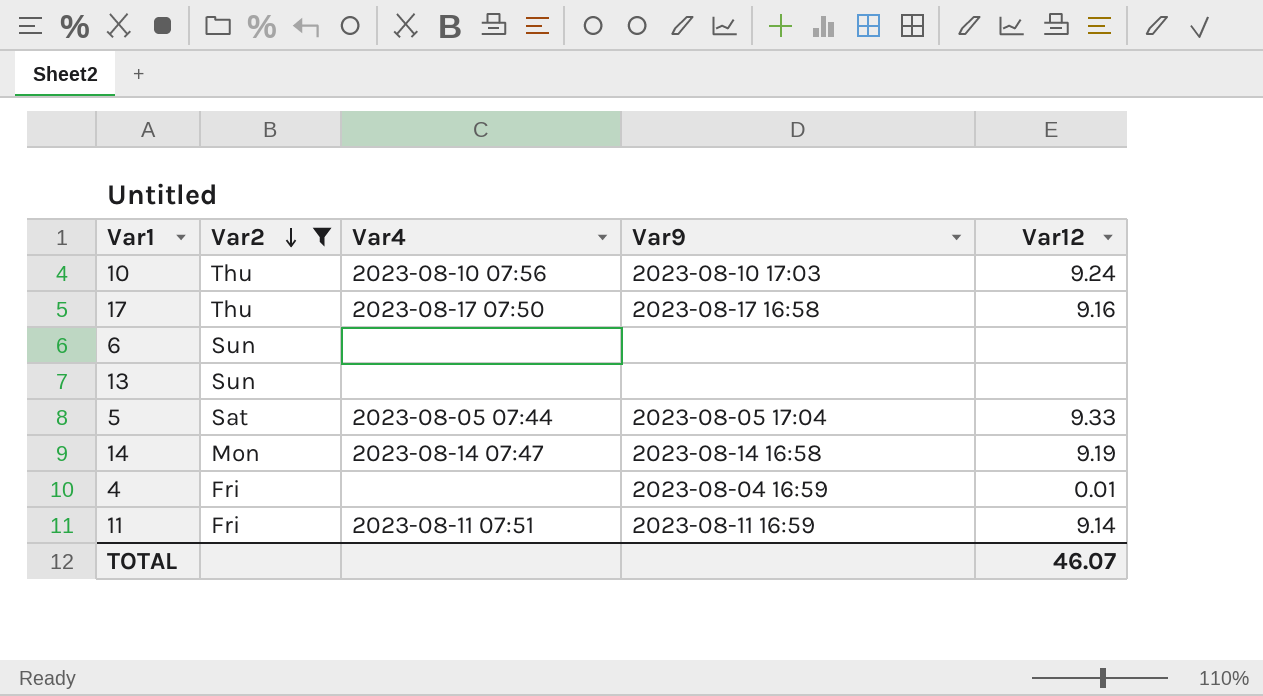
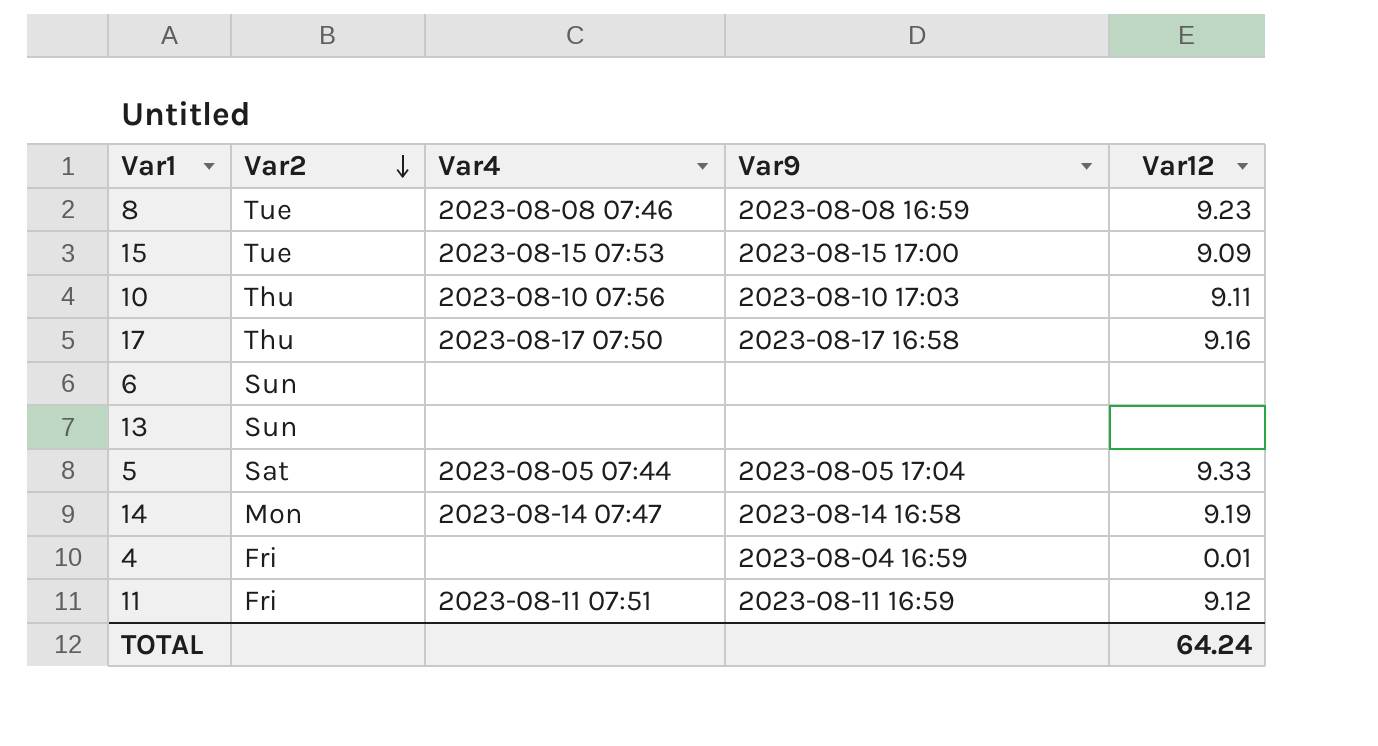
filter: Var2 != Tue -> none
10 | Var12: 9.24 -> 9.11
11 | Var12: 9.14 -> 9.12
TOTAL | Var12: 46.07 -> 64.24

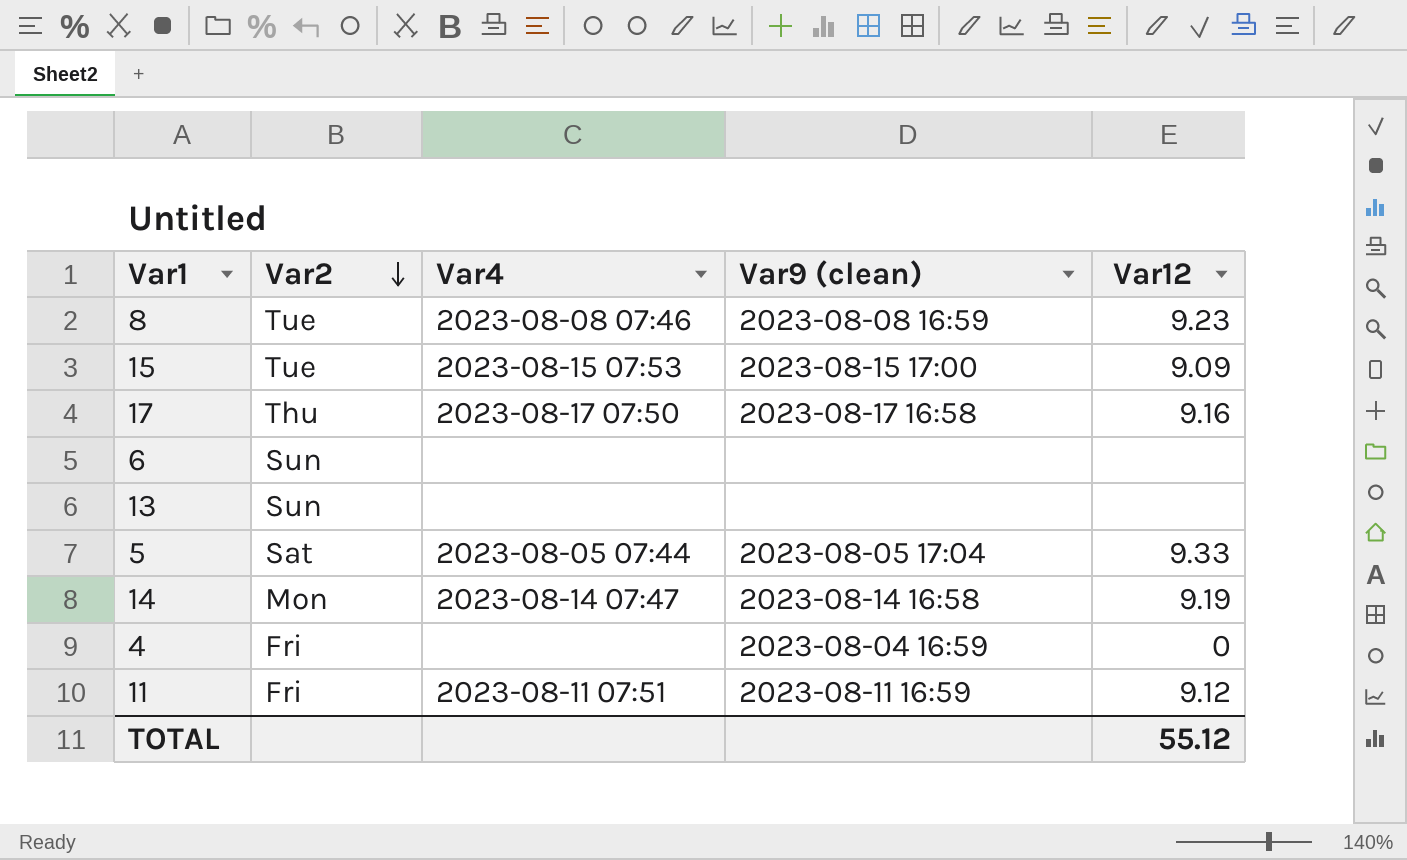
column name: Var9 -> Var9 (clean)
row 10: Thu | 2023-08-10 07:56 | 2023-08-10 17:03 | 9.11 -> none
4 | Var12: 0.01 -> 0
TOTAL | Var12: 64.24 -> 55.12

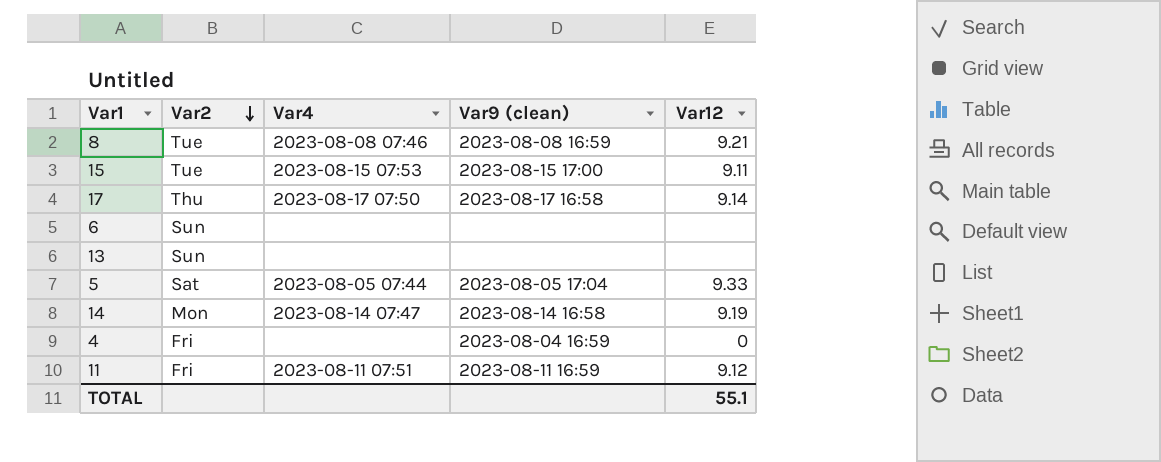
8 | Var12: 9.23 -> 9.21
15 | Var12: 9.09 -> 9.11
17 | Var12: 9.16 -> 9.14
TOTAL | Var12: 55.12 -> 55.1

